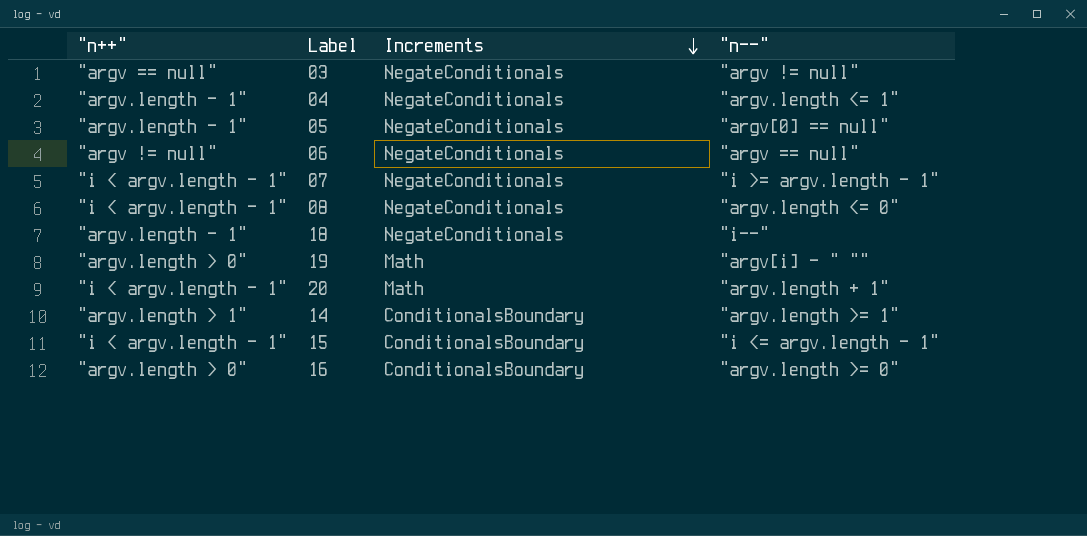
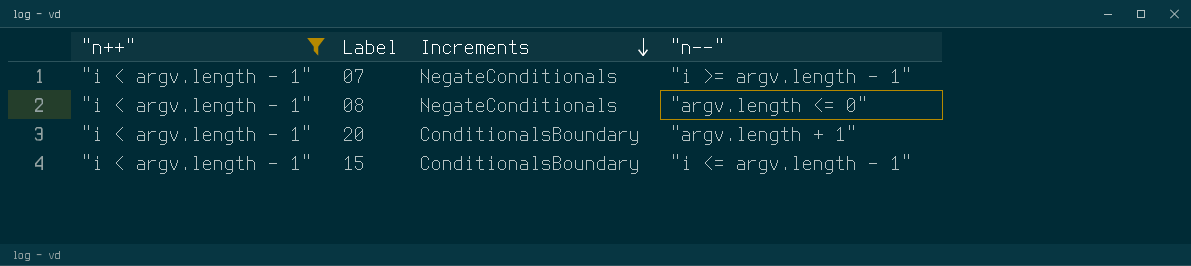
filter: none -> "n++" = "i < argv.length - 1"
20 | Increments: Math -> ConditionalsBoundary

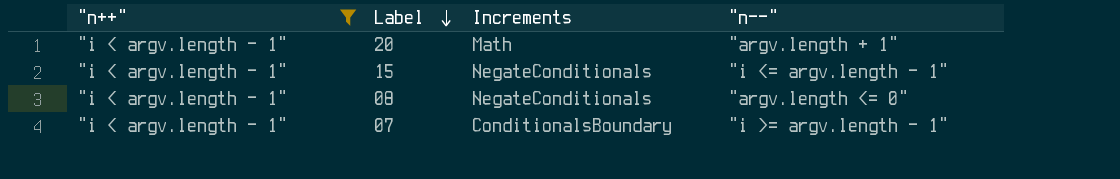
row order: Increments descending -> Label descending
20 | Increments: ConditionalsBoundary -> Math
15 | Increments: ConditionalsBoundary -> NegateConditionals
07 | Increments: NegateConditionals -> ConditionalsBoundary

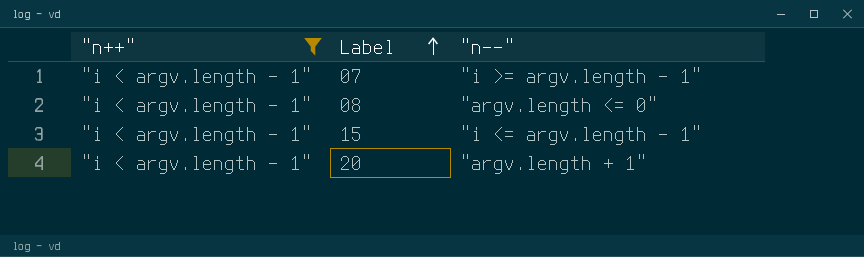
row order: Label descending -> Label ascending
column Increments | position: 3 -> none

